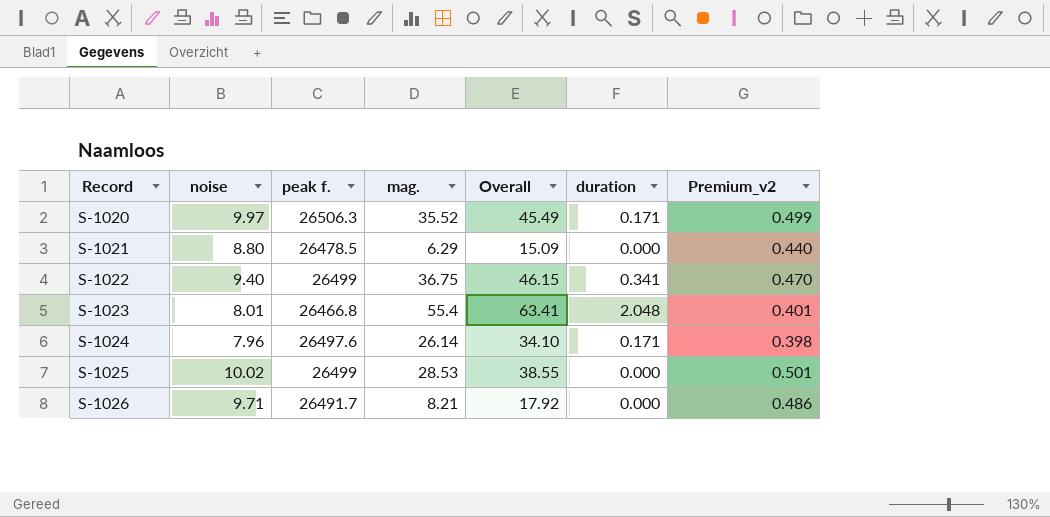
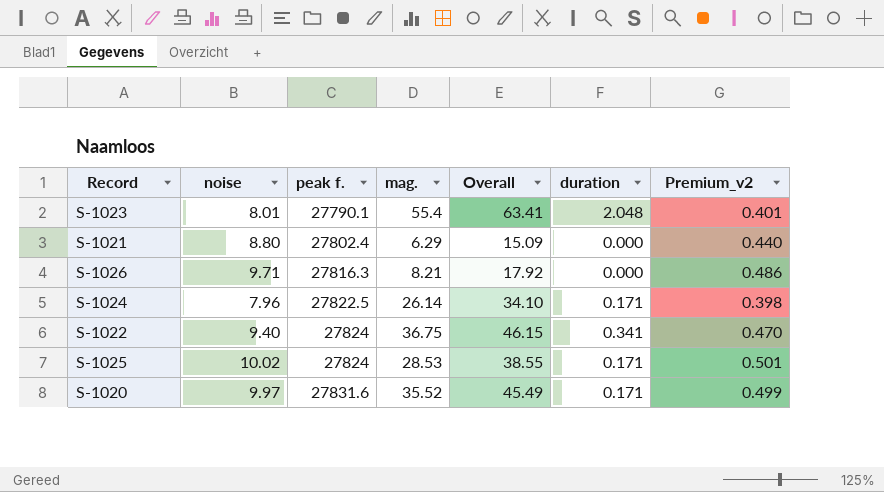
row order: Record ascending -> peak f. ascending
S-1023 | peak f.: 26466.8 -> 27790.1
S-1021 | peak f.: 26478.5 -> 27802.4
S-1026 | peak f.: 26491.7 -> 27816.3
S-1024 | peak f.: 26497.6 -> 27822.5
S-1022 | peak f.: 26499 -> 27824
S-1025 | peak f.: 26499 -> 27824
S-1025 | duration: 0.000 -> 0.171
S-1020 | peak f.: 26506.3 -> 27831.6

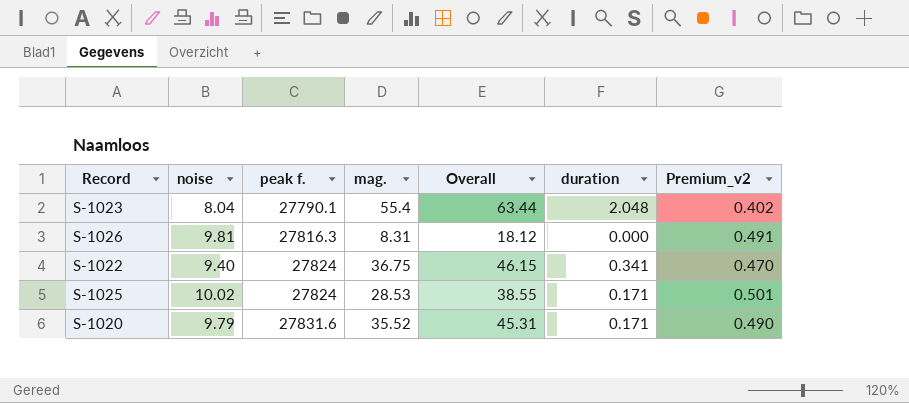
row S-1021: 8.80 | 27802.4 | 6.29 | 15.09 | 0.000 | 0.440 -> none
row S-1024: 7.96 | 27822.5 | 26.14 | 34.10 | 0.171 | 0.398 -> none
S-1023 | noise: 8.01 -> 8.04
S-1023 | Overall: 63.41 -> 63.44
S-1023 | Premium_v2: 0.401 -> 0.402
S-1026 | noise: 9.71 -> 9.81
S-1026 | mag.: 8.21 -> 8.31
S-1026 | Overall: 17.92 -> 18.12
S-1026 | Premium_v2: 0.486 -> 0.491
S-1020 | noise: 9.97 -> 9.79
S-1020 | Overall: 45.49 -> 45.31
S-1020 | Premium_v2: 0.499 -> 0.490

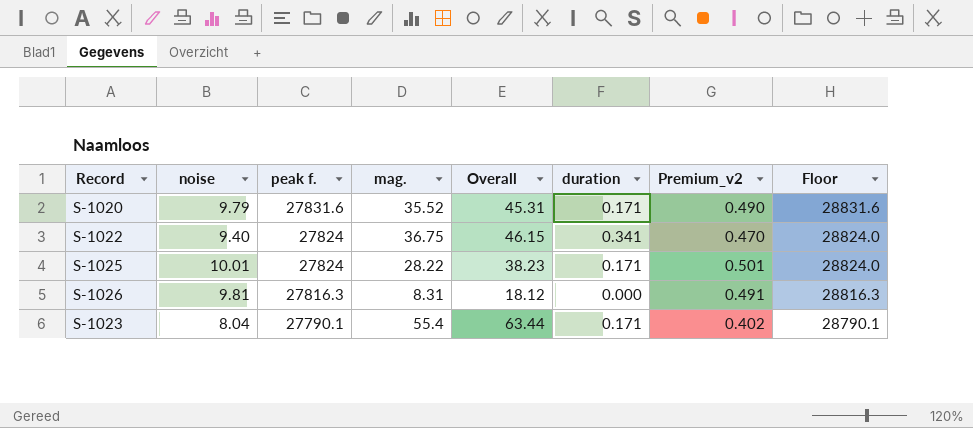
row order: peak f. ascending -> peak f. descending
column Floor | formula: none -> [peak f.] + 1000
S-1025 | noise: 10.02 -> 10.01
S-1025 | mag.: 28.53 -> 28.22
S-1025 | Overall: 38.55 -> 38.23
S-1023 | duration: 2.048 -> 0.171

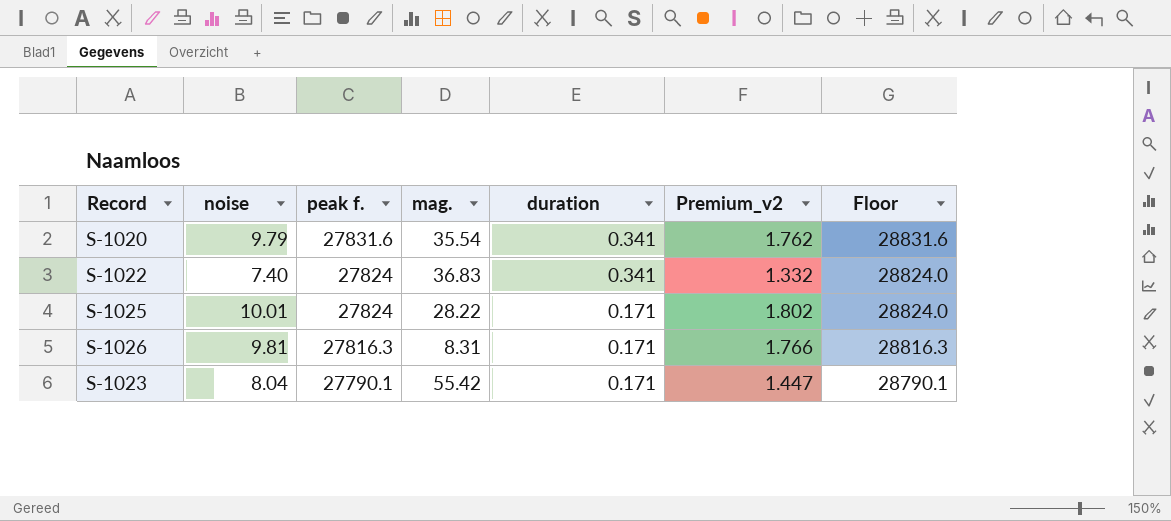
column Overall | formula: [noise] + [mag.] -> none
column Premium_v2 | formula: [noise] * 0.05 -> [noise] * 0.18
S-1020 | mag.: 35.52 -> 35.54
S-1020 | duration: 0.171 -> 0.341
S-1022 | noise: 9.40 -> 7.40
S-1022 | mag.: 36.75 -> 36.83
S-1026 | duration: 0.000 -> 0.171
S-1023 | mag.: 55.4 -> 55.42

